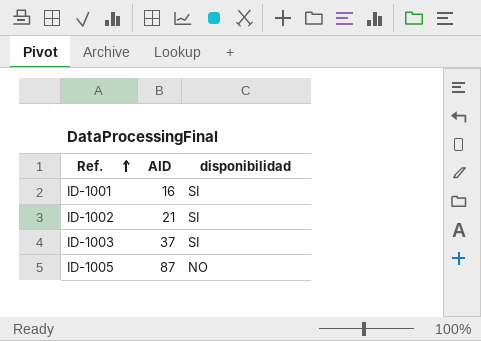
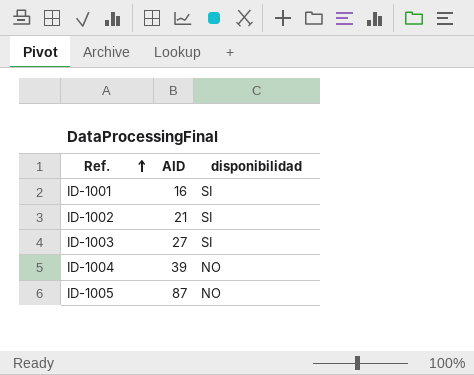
ID-1003 | AID: 37 -> 27
row ID-1004: none -> 39 | NO

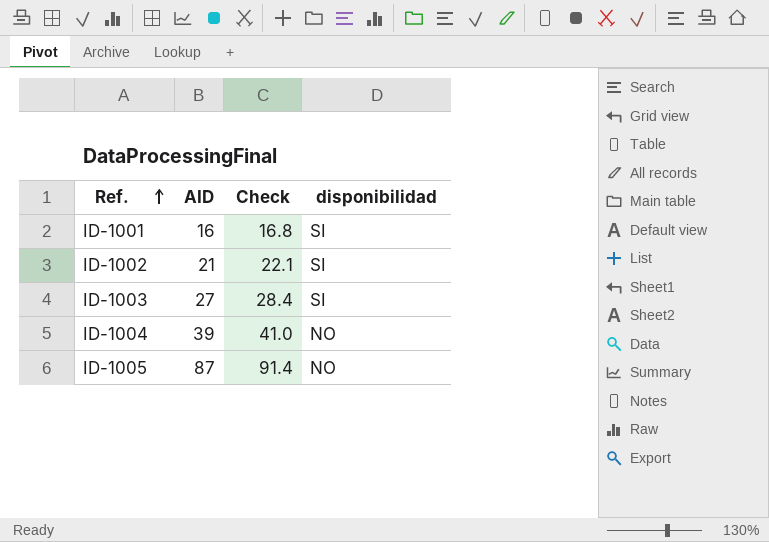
column Check | formula: none -> [AID] * 1.05

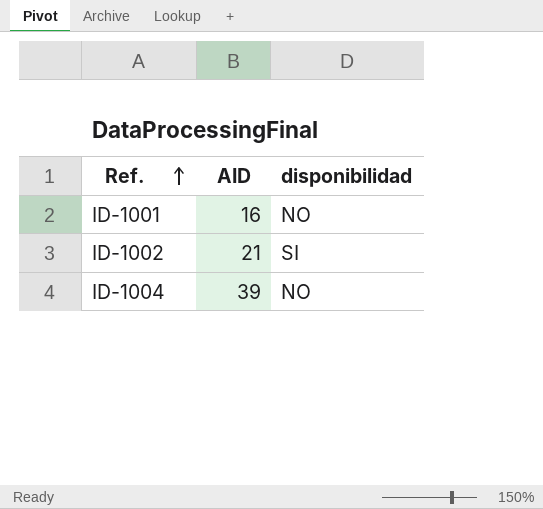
column Check | formula: [AID] * 1.05 -> none
row ID-1003: 27 | 28.4 | SI -> none
row ID-1005: 87 | 91.4 | NO -> none
ID-1001 | disponibilidad: SI -> NO

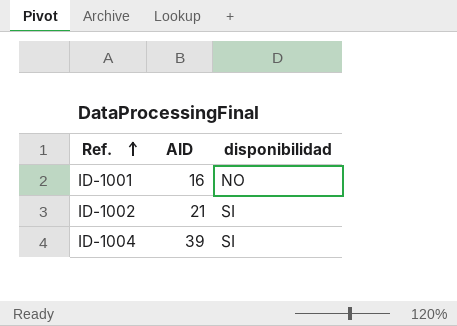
ID-1004 | disponibilidad: NO -> SI

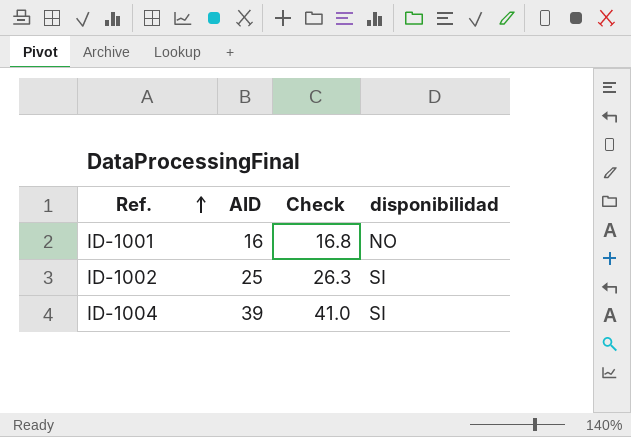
column Check | formula: none -> [AID] * 1.05
ID-1002 | AID: 21 -> 25

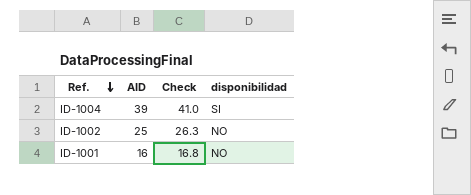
row order: Ref. ascending -> Ref. descending
ID-1002 | disponibilidad: SI -> NO

